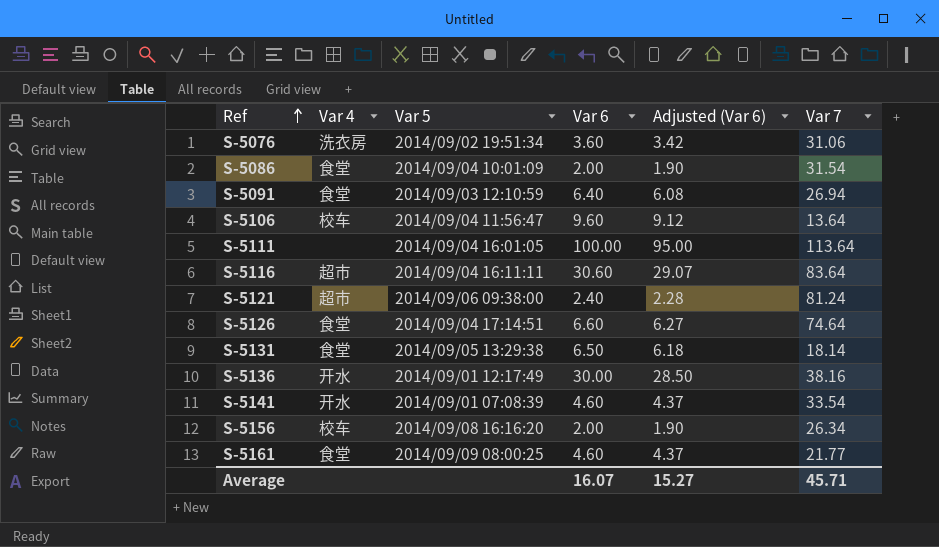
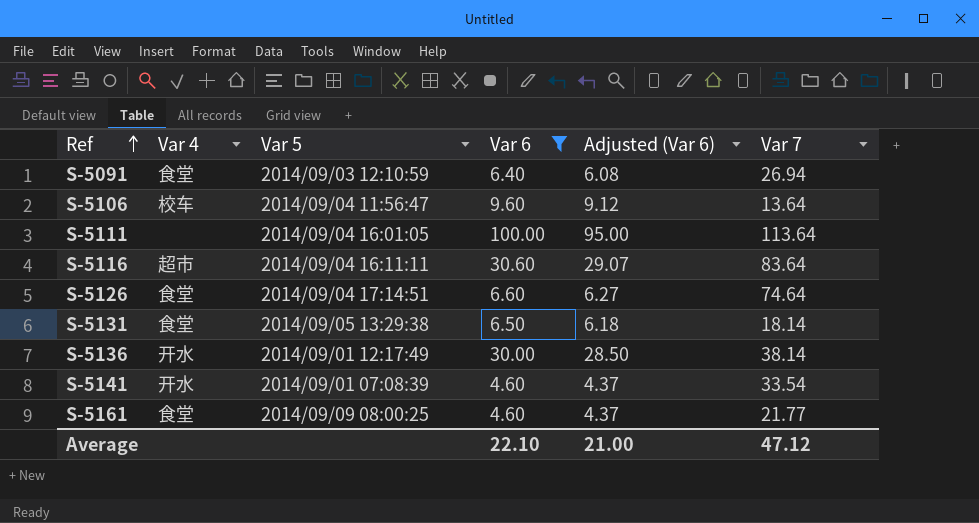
filter: none -> Var 6 >= 4.60
S-5136 | Var 7: 38.16 -> 38.14
Average | Var 6: 16.07 -> 22.10
Average | Adjusted (Var 6): 15.27 -> 21.00
Average | Var 7: 45.71 -> 47.12

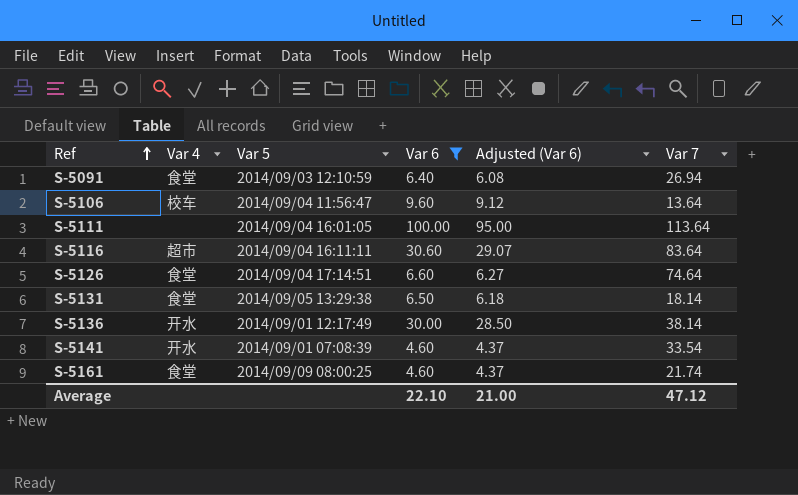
S-5161 | Var 7: 21.77 -> 21.74

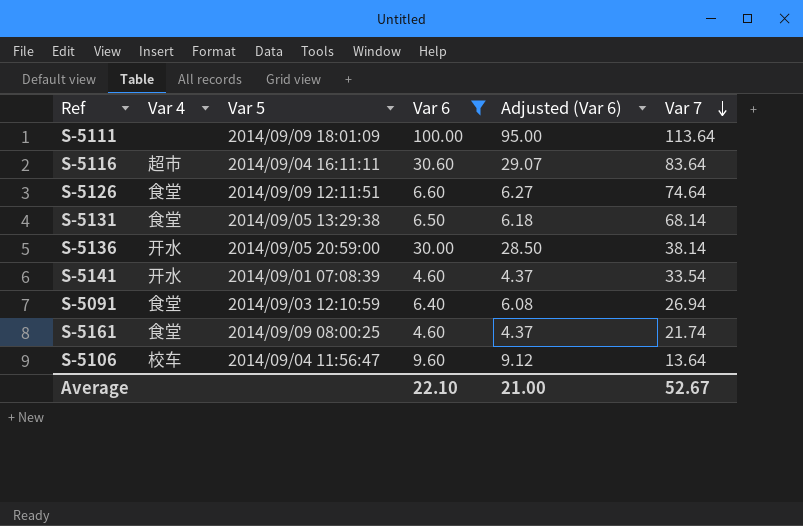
row order: Ref ascending -> Var 7 descending
S-5111 | Var 5: 2014/09/04 16:01:05 -> 2014/09/09 18:01:09
S-5126 | Var 5: 2014/09/04 17:14:51 -> 2014/09/09 12:11:51
S-5131 | Var 7: 18.14 -> 68.14
S-5136 | Var 5: 2014/09/01 12:17:49 -> 2014/09/05 20:59:00
Average | Var 7: 47.12 -> 52.67

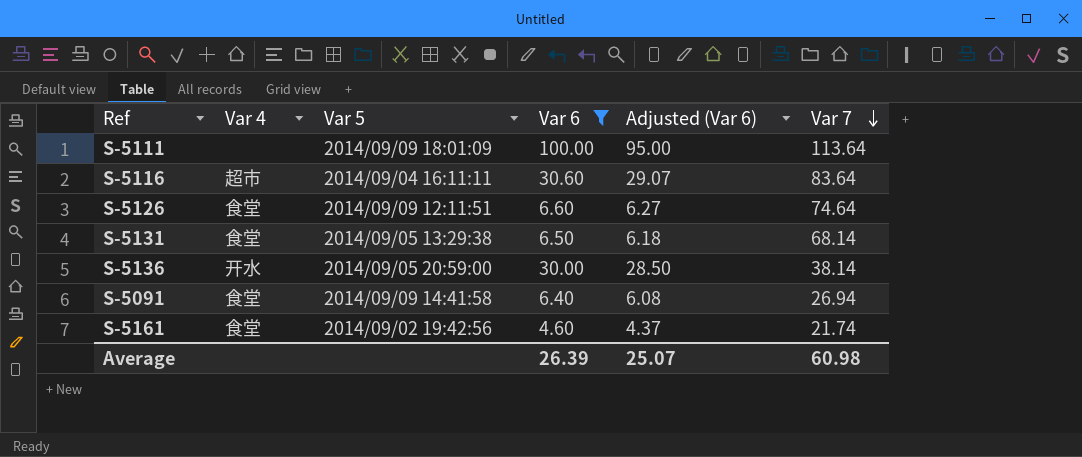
row S-5141: 开水 | 2014/09/01 07:08:39 | 4.60 | 4.37 | 33.54 -> none
row S-5106: 校车 | 2014/09/04 11:56:47 | 9.60 | 9.12 | 13.64 -> none
S-5091 | Var 5: 2014/09/03 12:10:59 -> 2014/09/09 14:41:58
S-5161 | Var 5: 2014/09/09 08:00:25 -> 2014/09/02 19:42:56
Average | Var 6: 22.10 -> 26.39
Average | Adjusted (Var 6): 21.00 -> 25.07
Average | Var 7: 52.67 -> 60.98

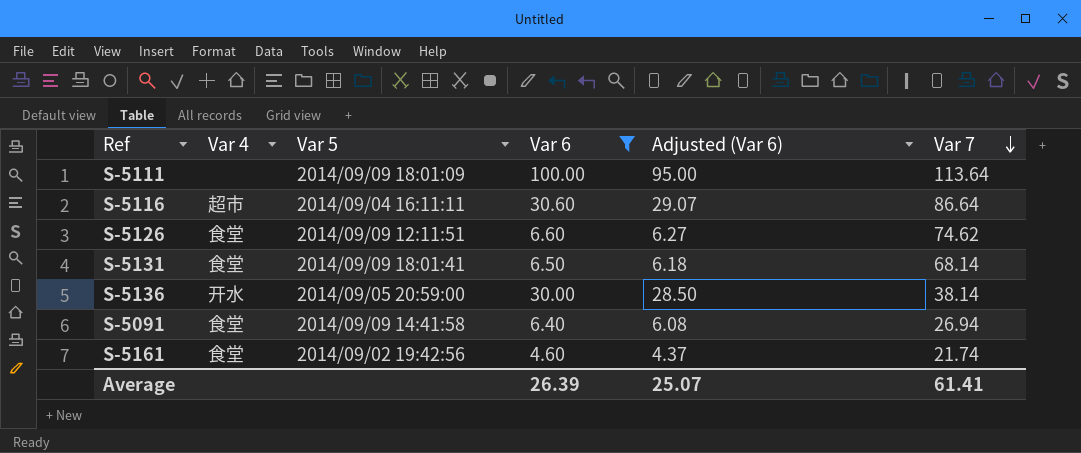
S-5116 | Var 7: 83.64 -> 86.64
S-5126 | Var 7: 74.64 -> 74.62
S-5131 | Var 5: 2014/09/05 13:29:38 -> 2014/09/09 18:01:41
Average | Var 7: 60.98 -> 61.41

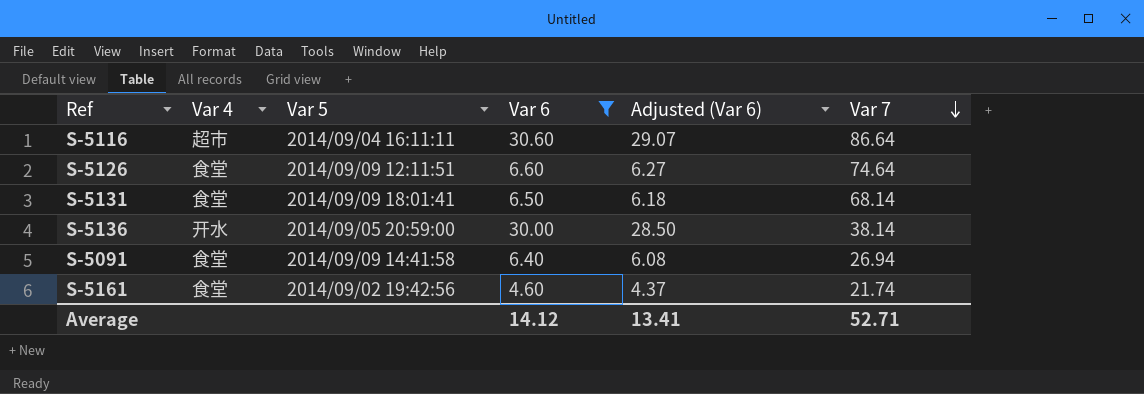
row S-5111: none | 2014/09/09 18:01:09 | 100.00 | 95.00 | 113.64 -> none
S-5126 | Var 7: 74.62 -> 74.64
Average | Var 6: 26.39 -> 14.12
Average | Adjusted (Var 6): 25.07 -> 13.41
Average | Var 7: 61.41 -> 52.71

